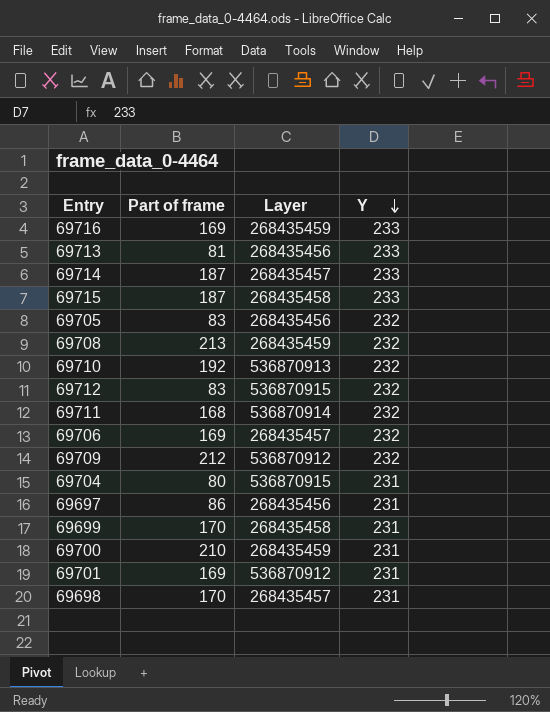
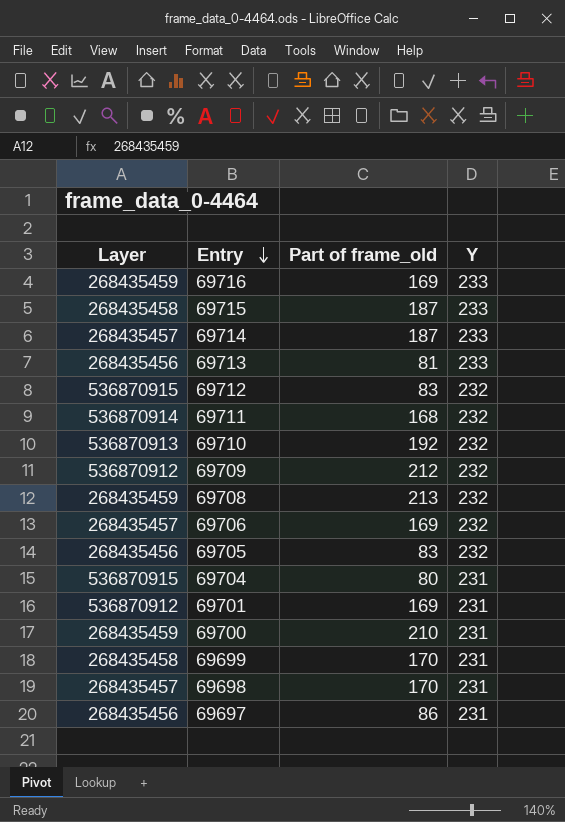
row order: Y descending -> Entry descending
column Layer | position: 3 -> 1
column name: Part of frame -> Part of frame_old

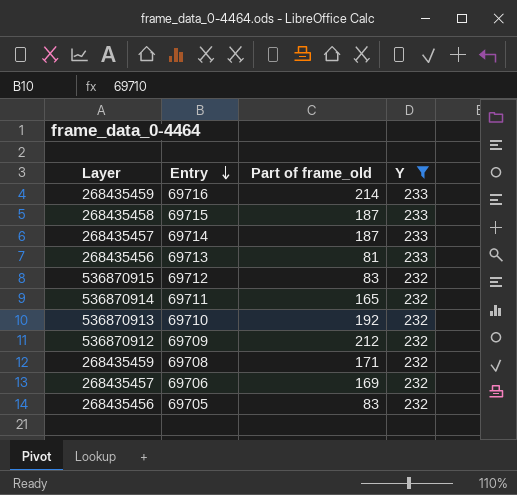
filter: none -> Y != 231
69716 | Part of frame_old: 169 -> 214
69711 | Part of frame_old: 168 -> 165
69708 | Part of frame_old: 213 -> 171

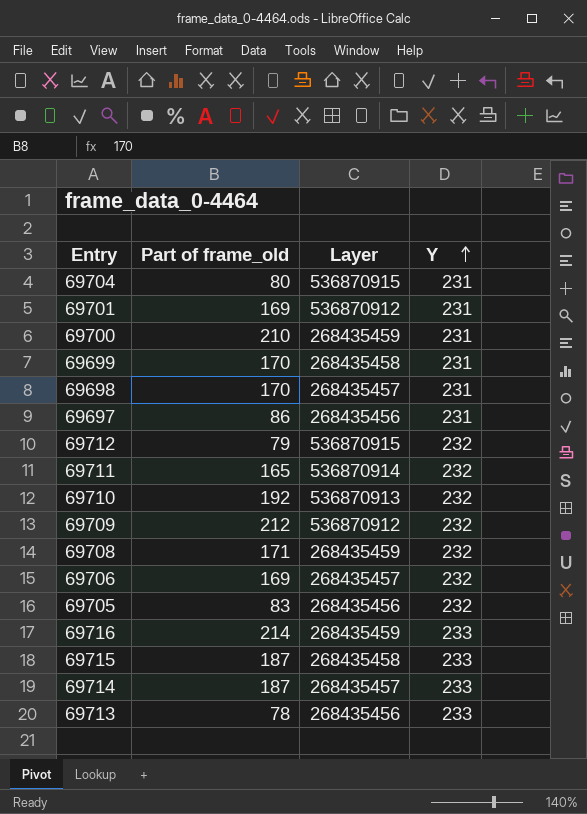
filter: Y != 231 -> none
row order: Entry descending -> Y ascending
column Layer | position: 1 -> 3
69712 | Part of frame_old: 83 -> 79
69713 | Part of frame_old: 81 -> 78

